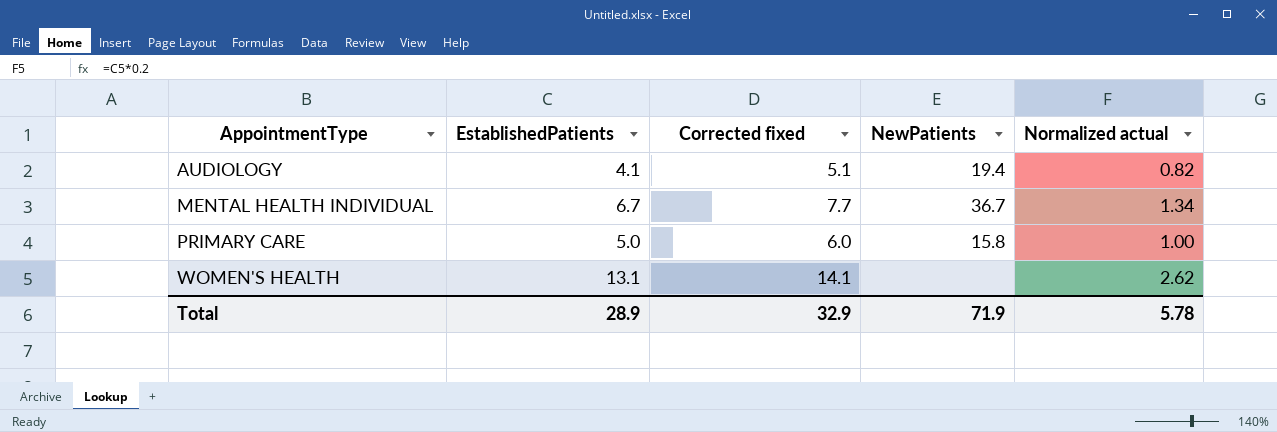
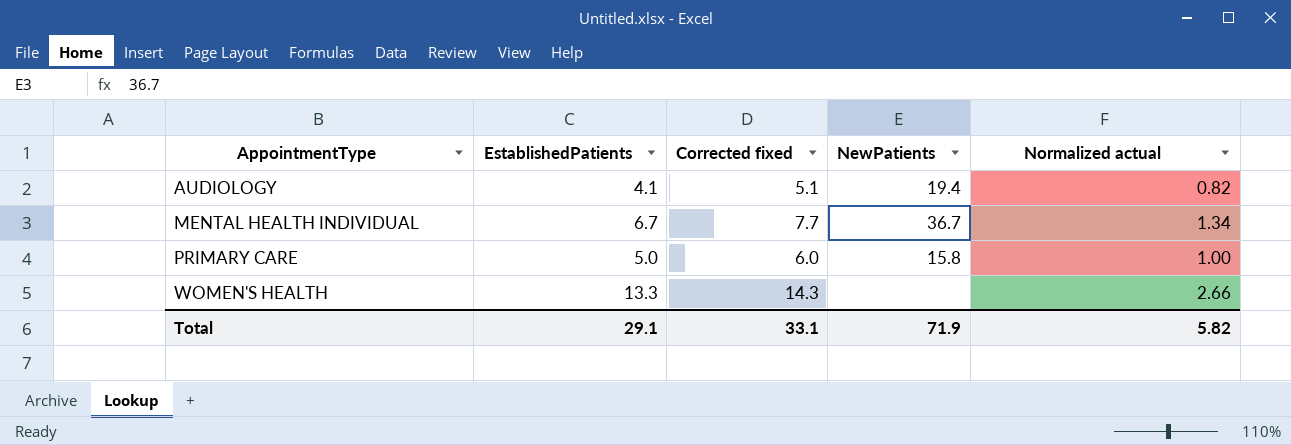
WOMEN'S HEALTH | EstablishedPatients: 13.1 -> 13.3
WOMEN'S HEALTH | Corrected fixed: 14.1 -> 14.3
WOMEN'S HEALTH | Normalized actual: 2.62 -> 2.66
Total | EstablishedPatients: 28.9 -> 29.1
Total | Corrected fixed: 32.9 -> 33.1
Total | Normalized actual: 5.78 -> 5.82

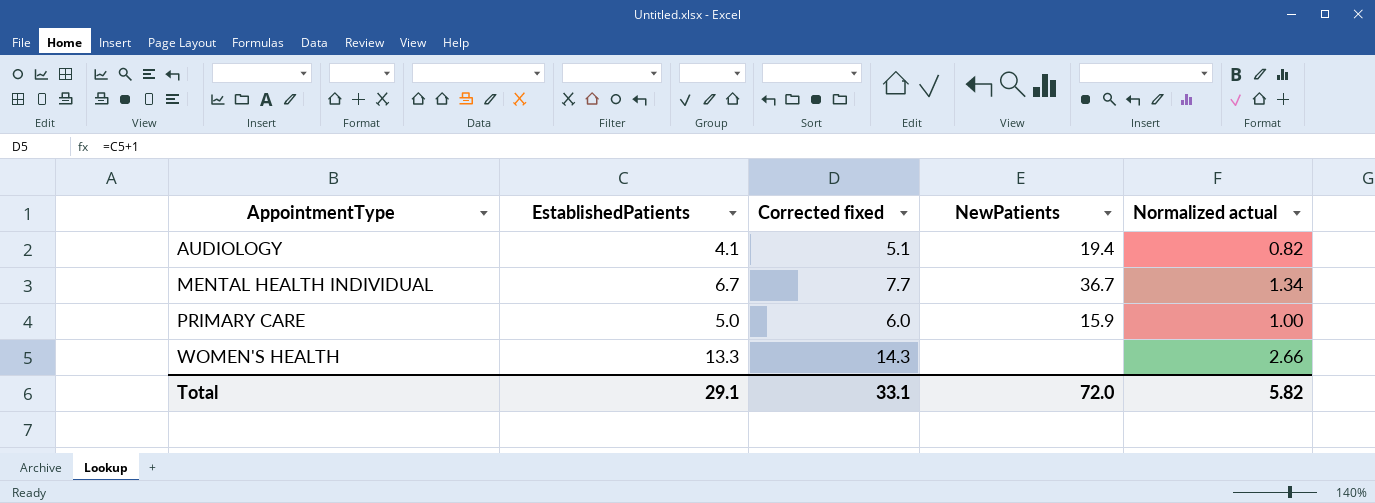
PRIMARY CARE | NewPatients: 15.8 -> 15.9
Total | NewPatients: 71.9 -> 72.0

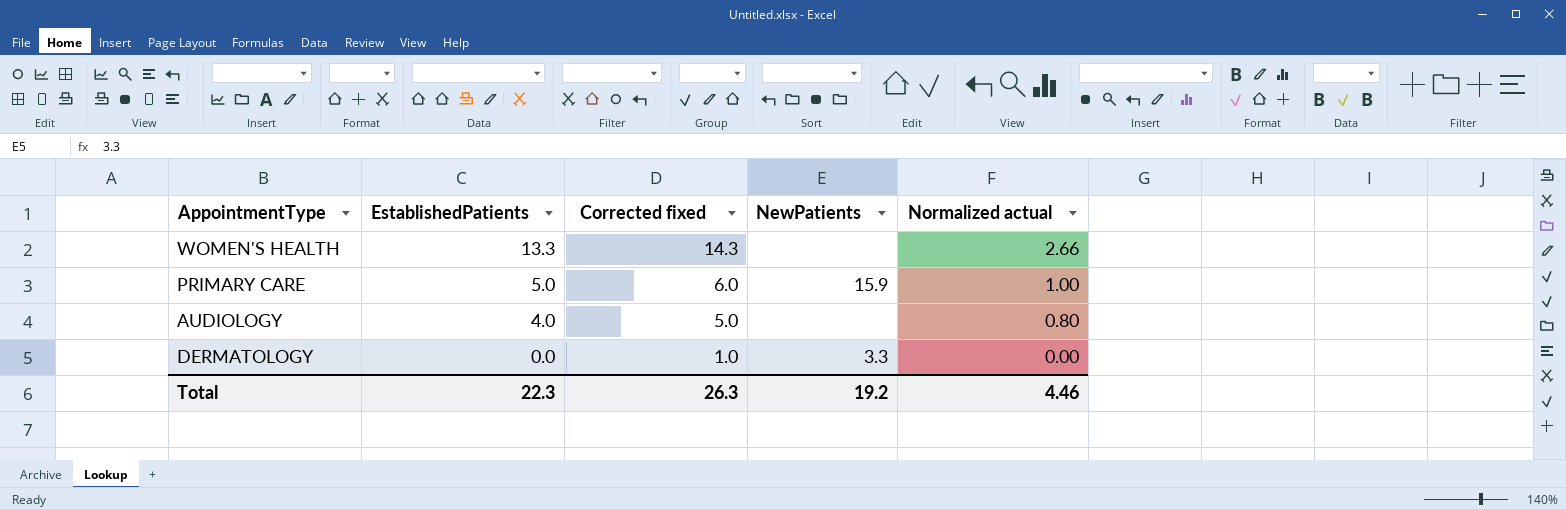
row order: AppointmentType ascending -> EstablishedPatients descending
row MENTAL HEALTH INDIVIDUAL: 6.7 | 7.7 | 36.7 | 1.34 -> none
AUDIOLOGY | EstablishedPatients: 4.1 -> 4.0
AUDIOLOGY | Corrected fixed: 5.1 -> 5.0
AUDIOLOGY | NewPatients: 19.4 -> none
AUDIOLOGY | Normalized actual: 0.82 -> 0.80
row DERMATOLOGY: none -> 0.0 | 1.0 | 3.3 | 0.00
Total | EstablishedPatients: 29.1 -> 22.3
Total | Corrected fixed: 33.1 -> 26.3
Total | NewPatients: 72.0 -> 19.2
Total | Normalized actual: 5.82 -> 4.46

